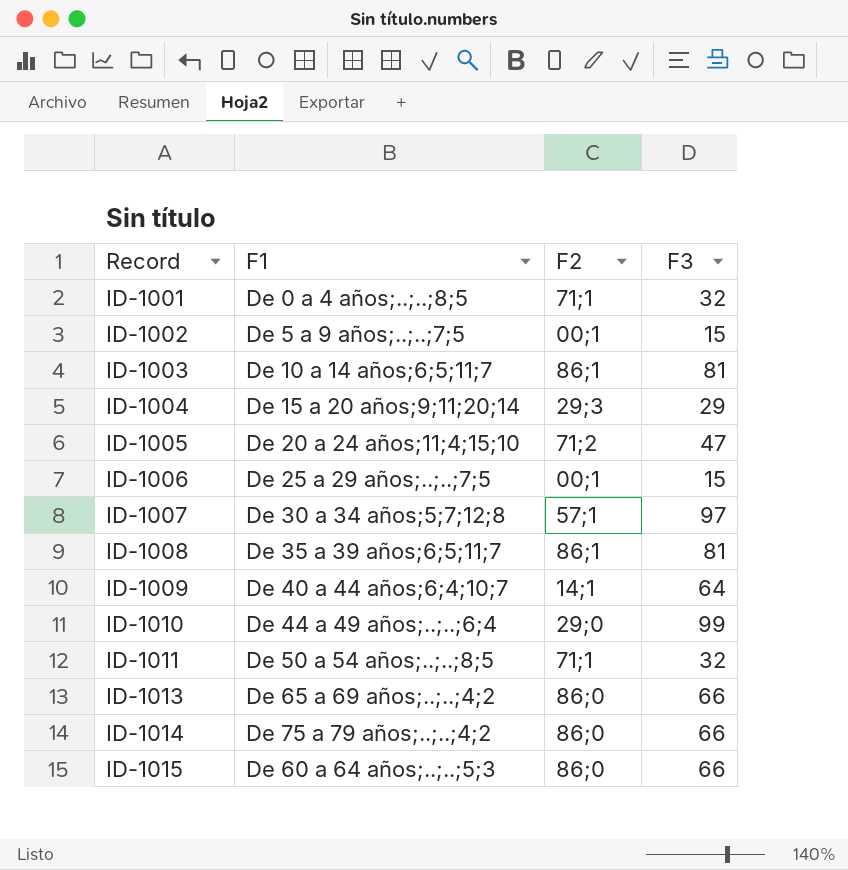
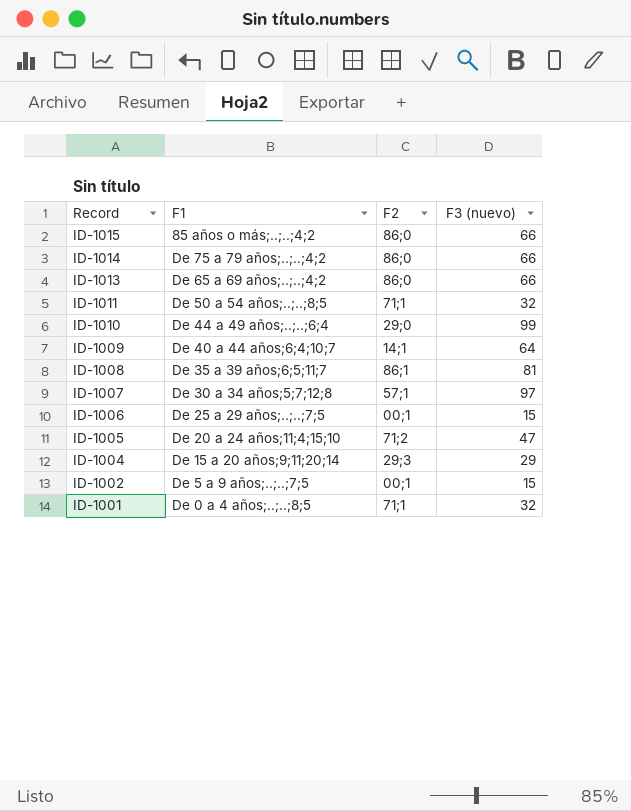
row order: Record ascending -> Record descending
column name: F3 -> F3 (nuevo)
row ID-1003: De 10 a 14 años;6;5;11;7 | 86;1 | 81 -> none
ID-1015 | F1: De 60 a 64 años;..;..;5;3 -> 85 años o más;..;..;4;2

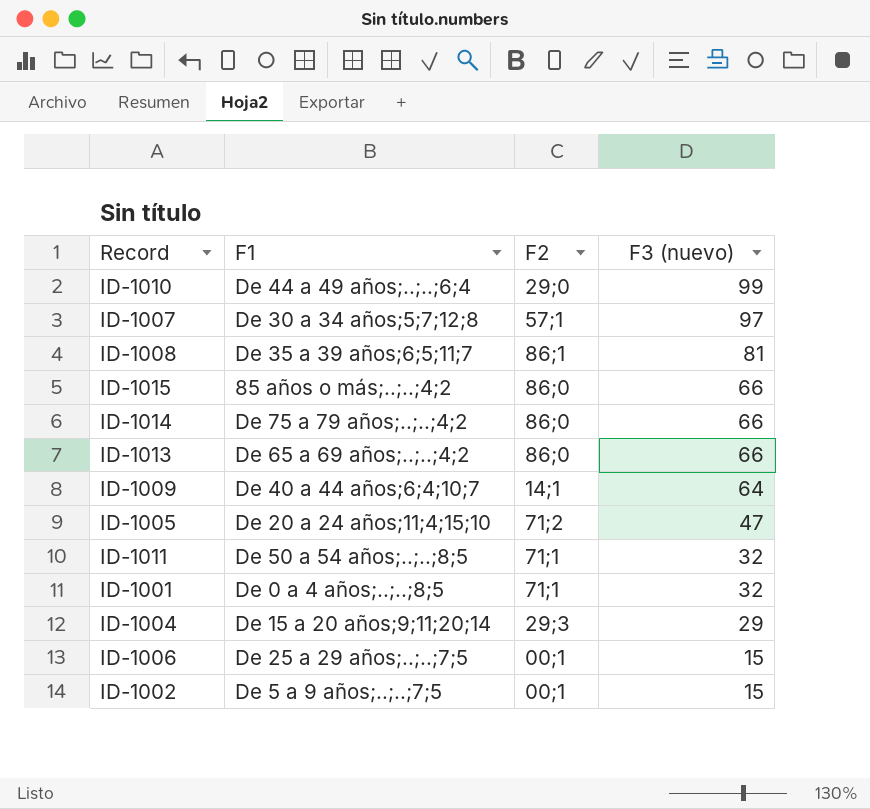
row order: Record descending -> F3 (nuevo) descending

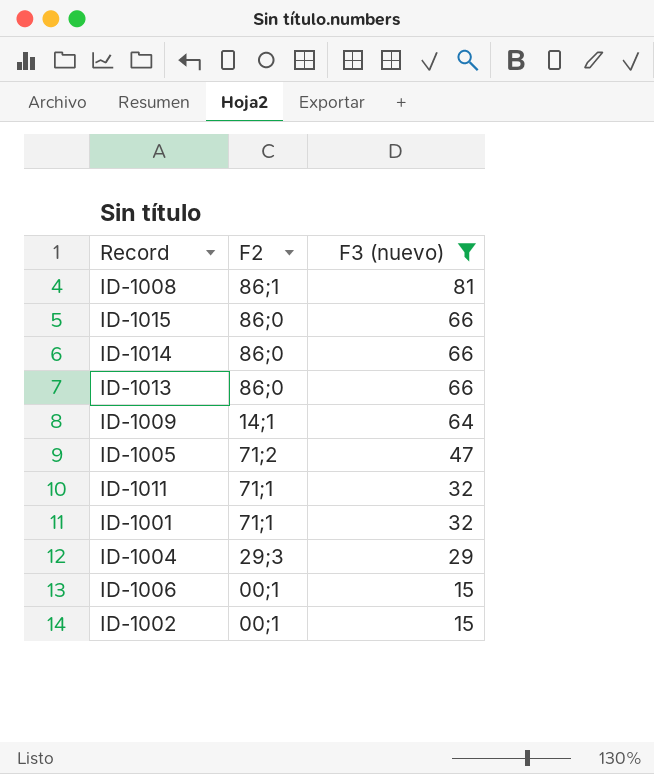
filter: none -> F3 (nuevo) <= 81
column F1 | position: 2 -> none

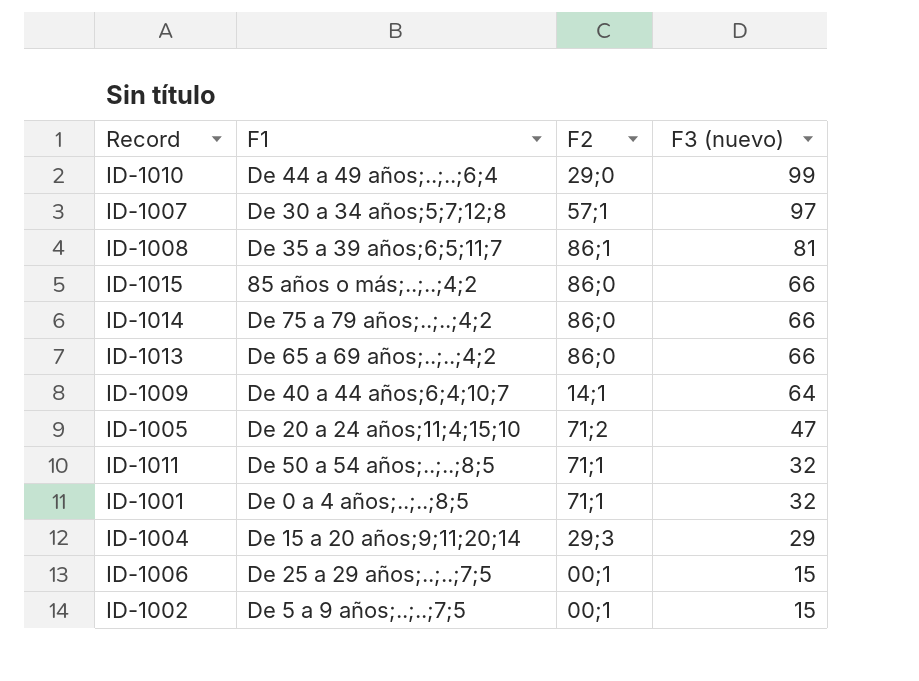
filter: F3 (nuevo) <= 81 -> none
column F1 | position: none -> 2

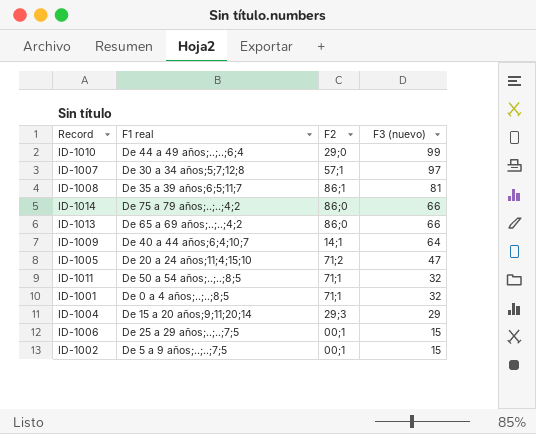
column name: F1 -> F1 real
row ID-1015: 85 años o más;..;..;4;2 | 86;0 | 66 -> none

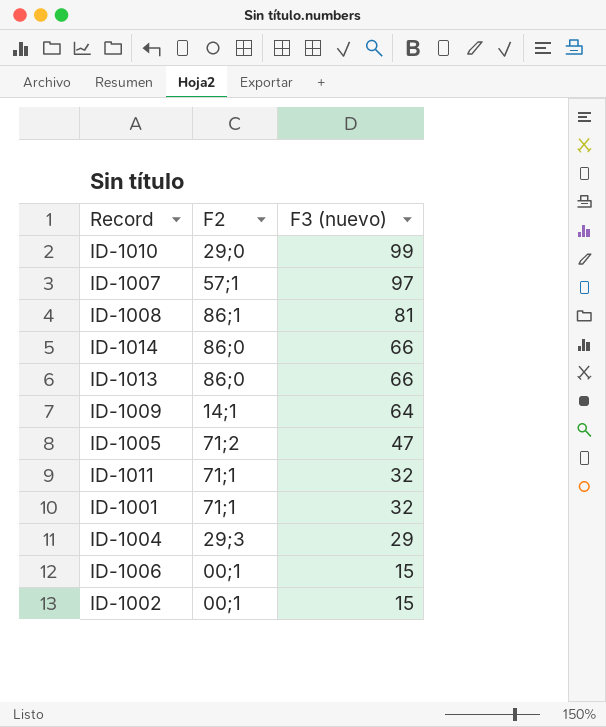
column F1 real | position: 2 -> none

